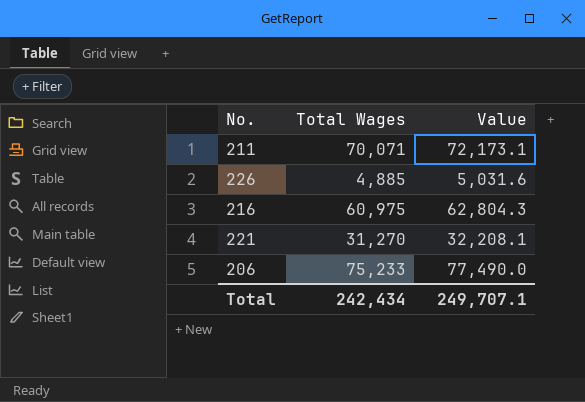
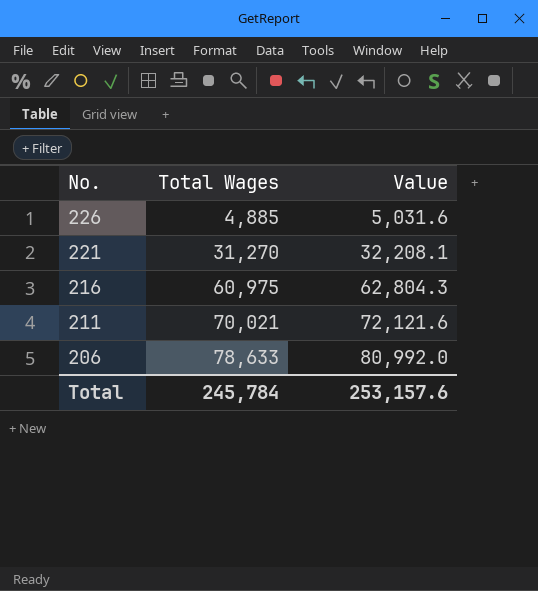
row order: none -> No. descending
211 | Total Wages: 70,071 -> 70,021
211 | Value: 72,173.1 -> 72,121.6
206 | Total Wages: 75,233 -> 78,633
206 | Value: 77,490.0 -> 80,992.0
Total | Total Wages: 242,434 -> 245,784
Total | Value: 249,707.1 -> 253,157.6

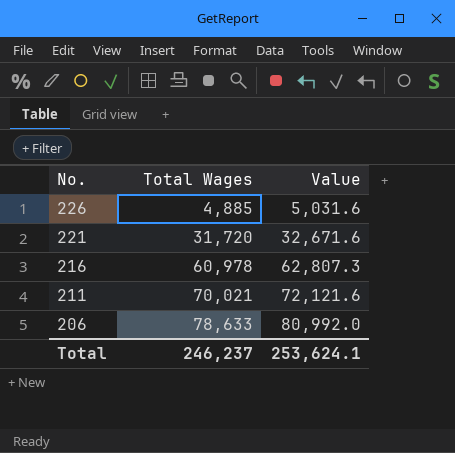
221 | Total Wages: 31,270 -> 31,720
221 | Value: 32,208.1 -> 32,671.6
216 | Total Wages: 60,975 -> 60,978
216 | Value: 62,804.3 -> 62,807.3
Total | Total Wages: 245,784 -> 246,237
Total | Value: 253,157.6 -> 253,624.1

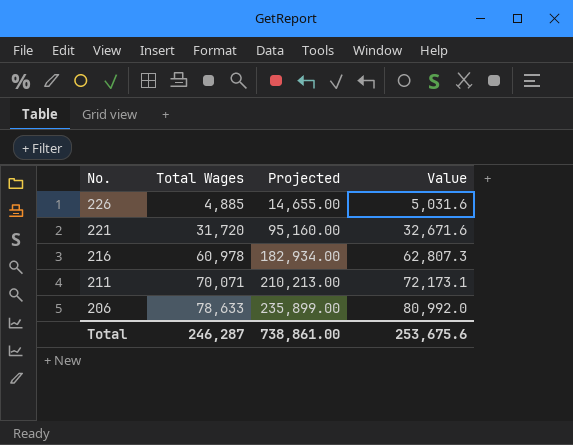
column Projected | formula: none -> [Total Wages] * 3
211 | Total Wages: 70,021 -> 70,071
211 | Value: 72,121.6 -> 72,173.1
Total | Total Wages: 246,237 -> 246,287
Total | Value: 253,624.1 -> 253,675.6

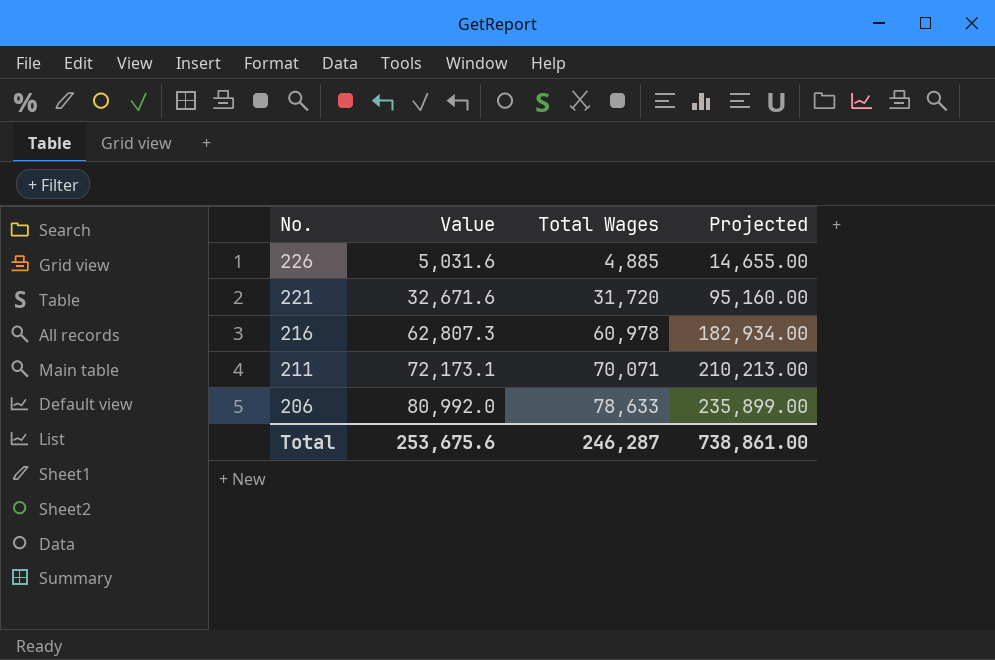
column Value | position: 4 -> 2

